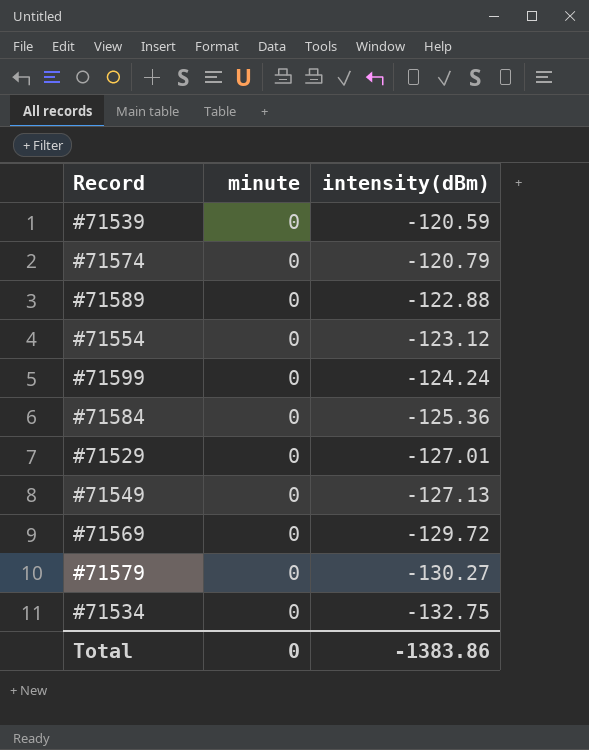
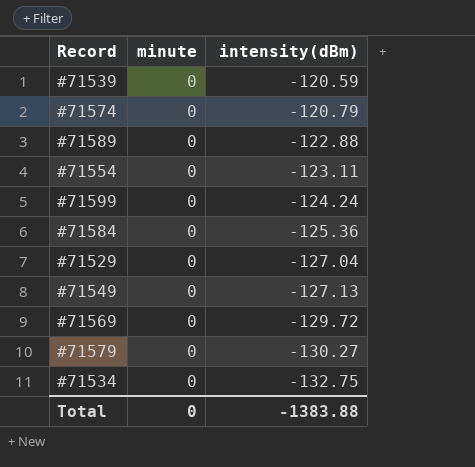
#71554 | intensity(dBm): -123.12 -> -123.11
#71529 | intensity(dBm): -127.01 -> -127.04
Total | intensity(dBm): -1383.86 -> -1383.88

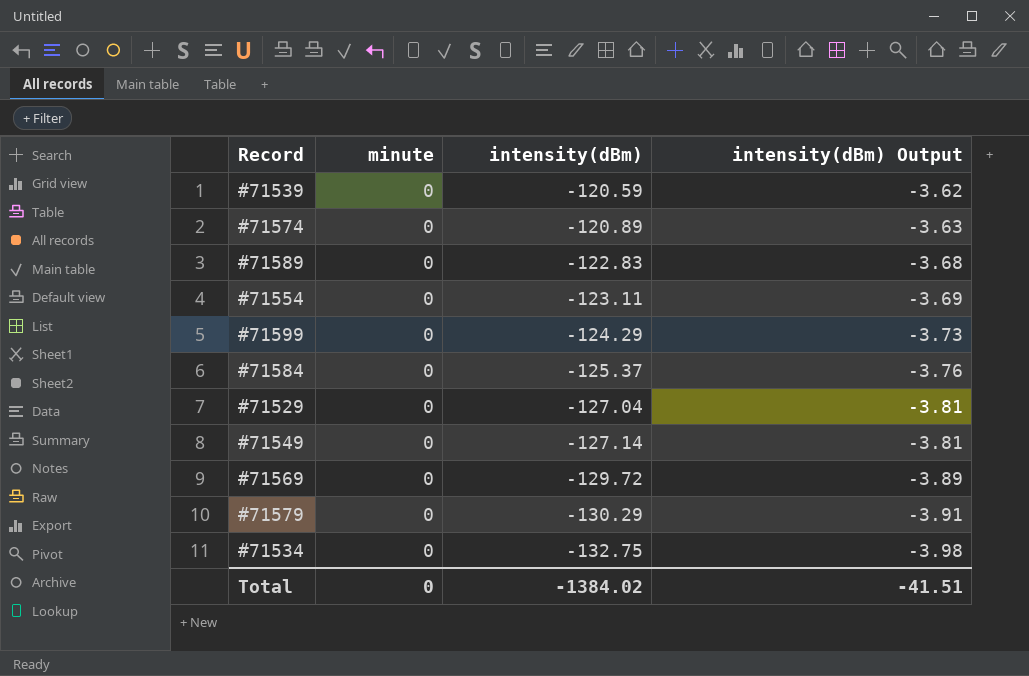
column intensity(dBm) Output | formula: none -> [intensity(dBm)] * 0.03
#71574 | intensity(dBm): -120.79 -> -120.89
#71589 | intensity(dBm): -122.88 -> -122.83
#71599 | intensity(dBm): -124.24 -> -124.29
#71584 | intensity(dBm): -125.36 -> -125.37
#71549 | intensity(dBm): -127.13 -> -127.14
#71579 | intensity(dBm): -130.27 -> -130.29
Total | intensity(dBm): -1383.88 -> -1384.02

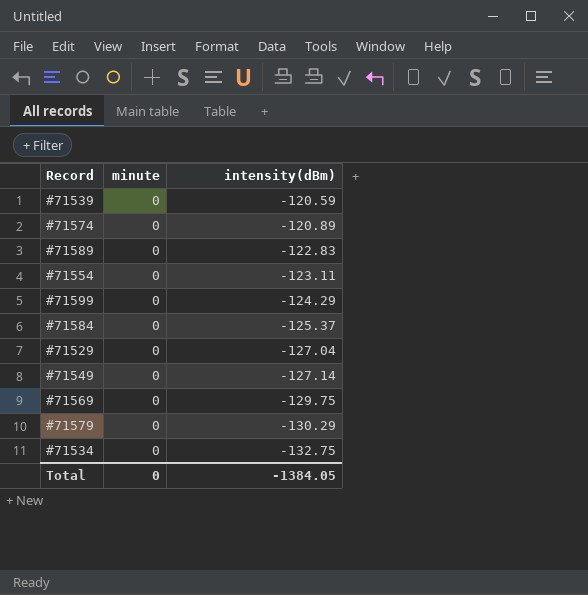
column intensity(dBm) Output | formula: [intensity(dBm)] * 0.03 -> none
#71569 | intensity(dBm): -129.72 -> -129.75
Total | intensity(dBm): -1384.02 -> -1384.05

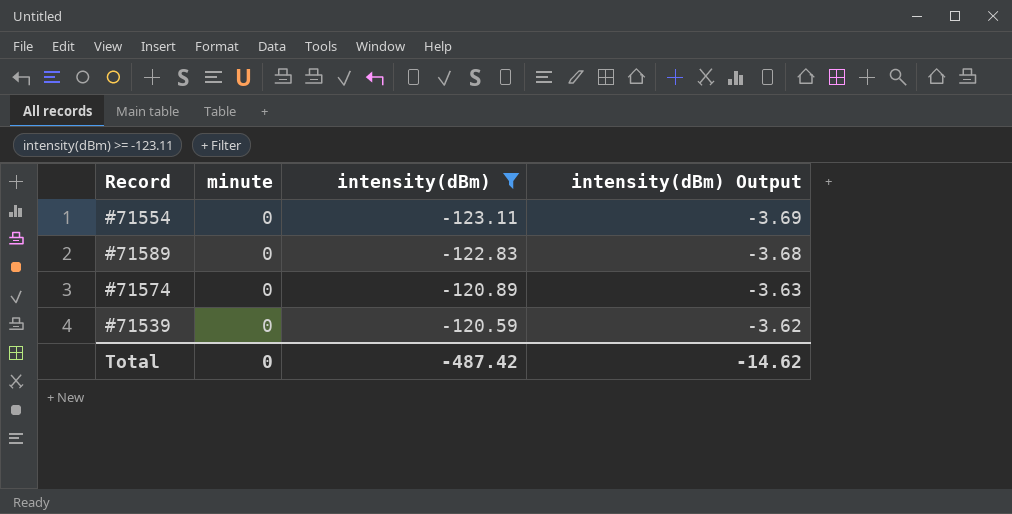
filter: none -> intensity(dBm) >= -123.11
row order: intensity(dBm) descending -> intensity(dBm) ascending
column intensity(dBm) Output | formula: none -> [intensity(dBm)] * 0.03
Total | intensity(dBm): -1384.05 -> -487.42

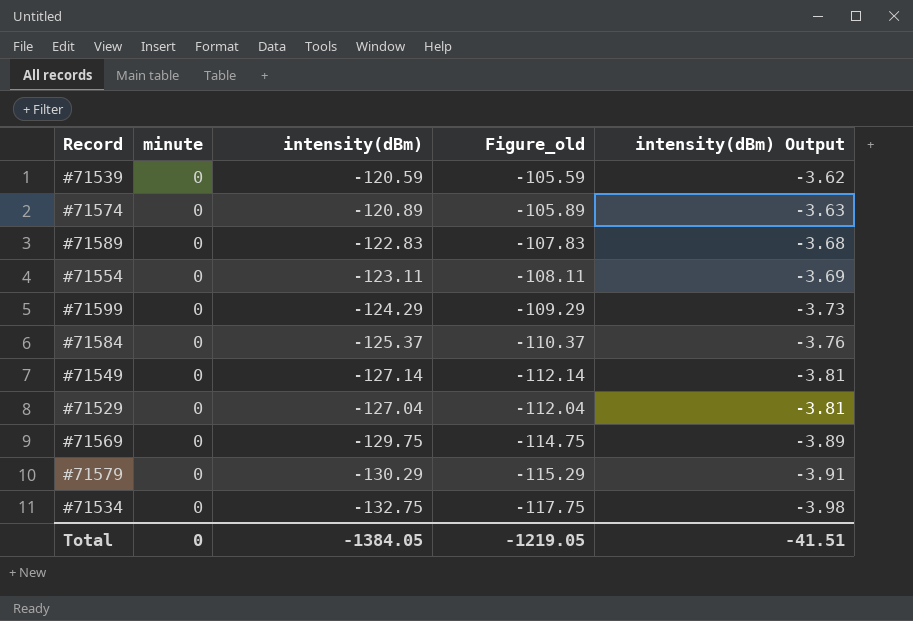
filter: intensity(dBm) >= -123.11 -> none
row order: intensity(dBm) ascending -> intensity(dBm) Output descending
column Figure_old | formula: none -> [intensity(dBm)] + 15
Total | intensity(dBm): -487.42 -> -1384.05
Total | intensity(dBm) Output: -14.62 -> -41.51

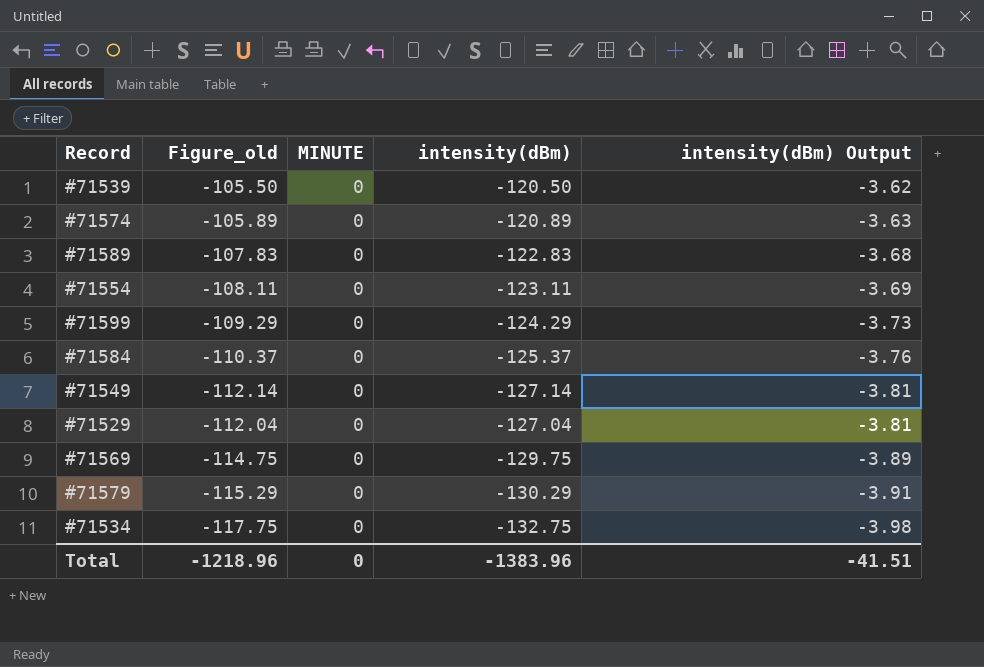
column Figure_old | position: 4 -> 2
column name: minute -> MINUTE
#71539 | Figure_old: -105.59 -> -105.50
#71539 | intensity(dBm): -120.59 -> -120.50
Total | Figure_old: -1219.05 -> -1218.96
Total | intensity(dBm): -1384.05 -> -1383.96

